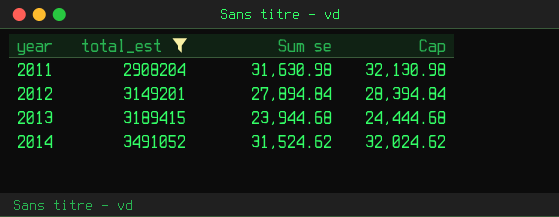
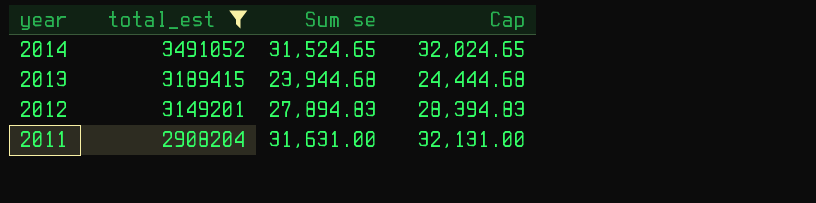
row order: year ascending -> year descending
2014 | Sum se: 31,524.62 -> 31,524.65
2014 | Cap: 32,024.62 -> 32,024.65
2012 | Sum se: 27,894.84 -> 27,894.83
2012 | Cap: 28,394.84 -> 28,394.83
2011 | Sum se: 31,630.98 -> 31,631.00
2011 | Cap: 32,130.98 -> 32,131.00

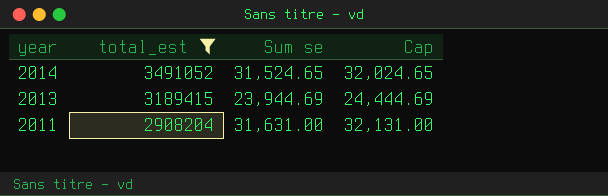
row 2012: 3149201 | 27,894.83 | 28,394.83 -> none
2013 | Sum se: 23,944.68 -> 23,944.69
2013 | Cap: 24,444.68 -> 24,444.69

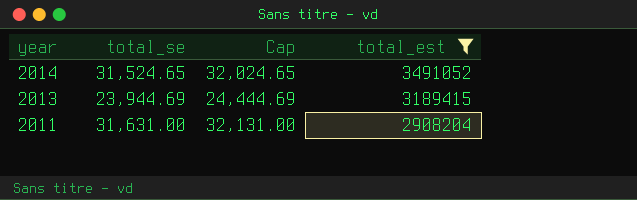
column name: Sum se -> total_se
column total_est | position: 2 -> 4

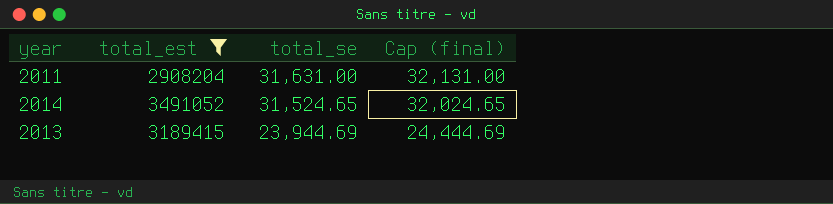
row order: year descending -> total_se descending
column total_est | position: 4 -> 2
column name: Cap -> Cap (final)

